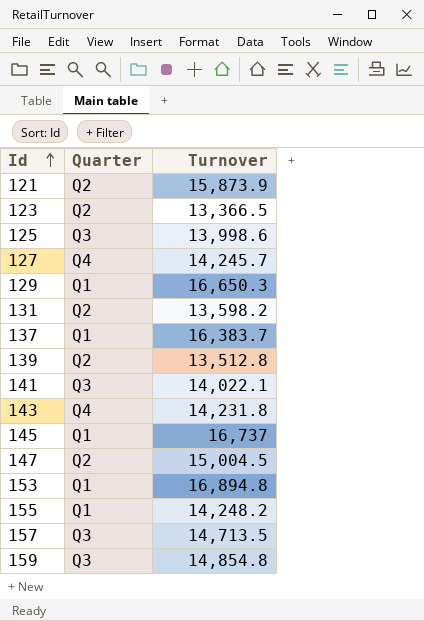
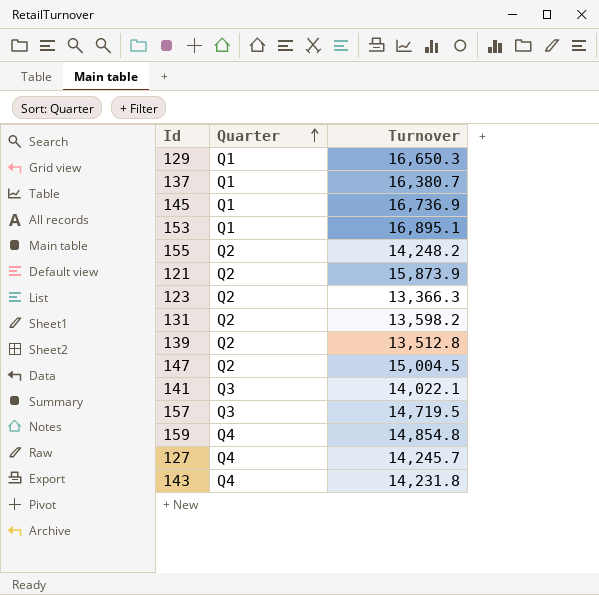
row order: Id ascending -> Quarter ascending
row 125: Q3 | 13,998.6 -> none
137 | Turnover: 16,383.7 -> 16,380.7
145 | Turnover: 16,737 -> 16,736.9
153 | Turnover: 16,894.8 -> 16,895.1
155 | Quarter: Q1 -> Q2
123 | Turnover: 13,366.5 -> 13,366.3
157 | Turnover: 14,713.5 -> 14,719.5
159 | Quarter: Q3 -> Q4

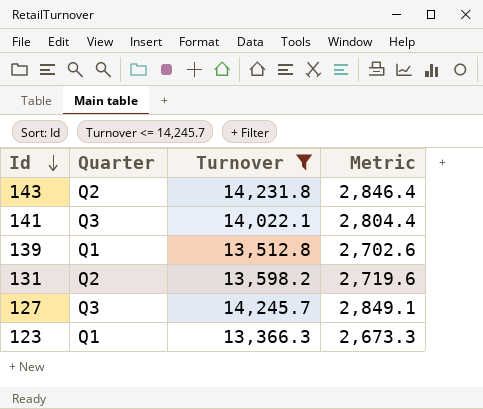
filter: none -> Turnover <= 14,245.7
row order: Quarter ascending -> Id descending
column Metric | formula: none -> [Turnover] * 0.2
143 | Quarter: Q4 -> Q2
139 | Quarter: Q2 -> Q1
127 | Quarter: Q4 -> Q3
123 | Quarter: Q2 -> Q1

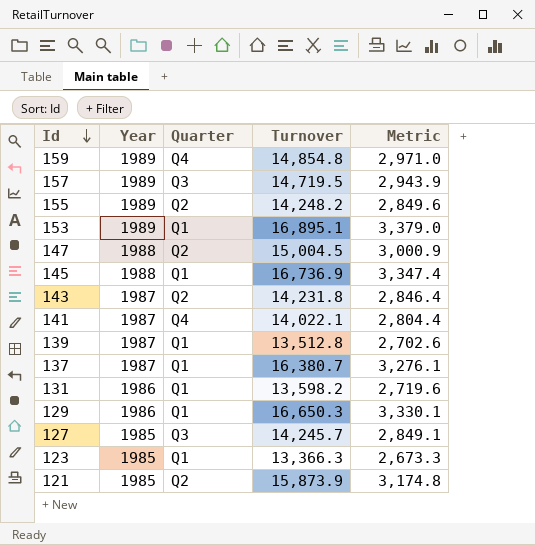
filter: Turnover <= 14,245.7 -> none
column Year | position: none -> 2
141 | Quarter: Q3 -> Q4
131 | Quarter: Q2 -> Q1

